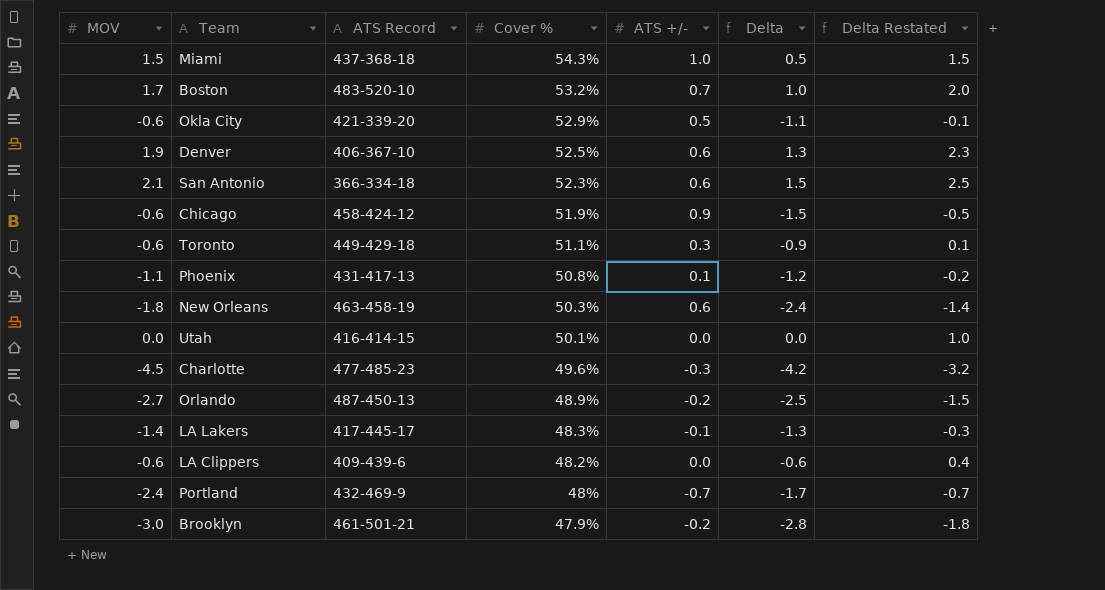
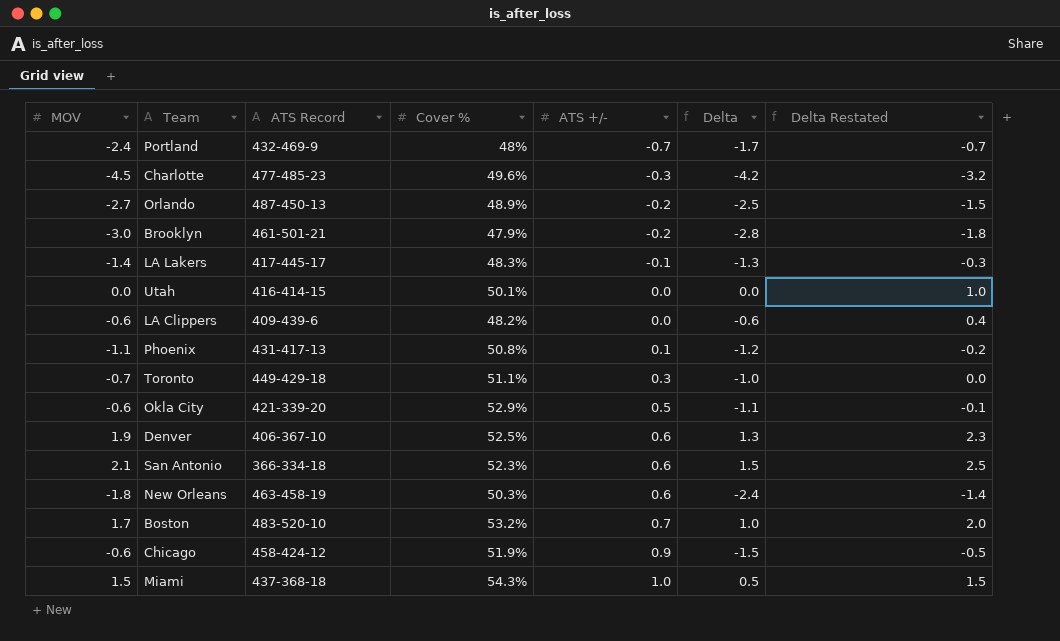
row order: Cover % descending -> ATS +/- ascending
Toronto | MOV: -0.6 -> -0.7
Toronto | Delta: -0.9 -> -1.0
Toronto | Delta Restated: 0.1 -> 0.0

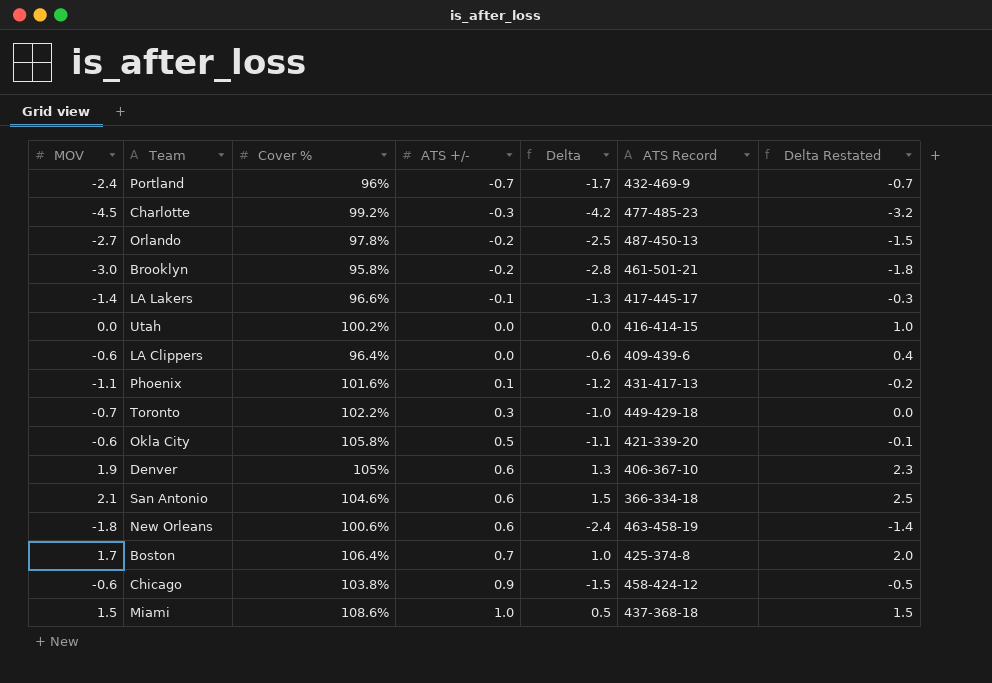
column ATS Record | position: 3 -> 6
Portland | Cover %: 48% -> 96%
Charlotte | Cover %: 49.6% -> 99.2%
Orlando | Cover %: 48.9% -> 97.8%
Brooklyn | Cover %: 47.9% -> 95.8%
LA Lakers | Cover %: 48.3% -> 96.6%
Utah | Cover %: 50.1% -> 100.2%
LA Clippers | Cover %: 48.2% -> 96.4%
Phoenix | Cover %: 50.8% -> 101.6%
Toronto | Cover %: 51.1% -> 102.2%
Okla City | Cover %: 52.9% -> 105.8%
Denver | Cover %: 52.5% -> 105%
San Antonio | Cover %: 52.3% -> 104.6%
New Orleans | Cover %: 50.3% -> 100.6%
Boston | Cover %: 53.2% -> 106.4%
Boston | ATS Record: 483-520-10 -> 425-374-8
Chicago | Cover %: 51.9% -> 103.8%
Miami | Cover %: 54.3% -> 108.6%

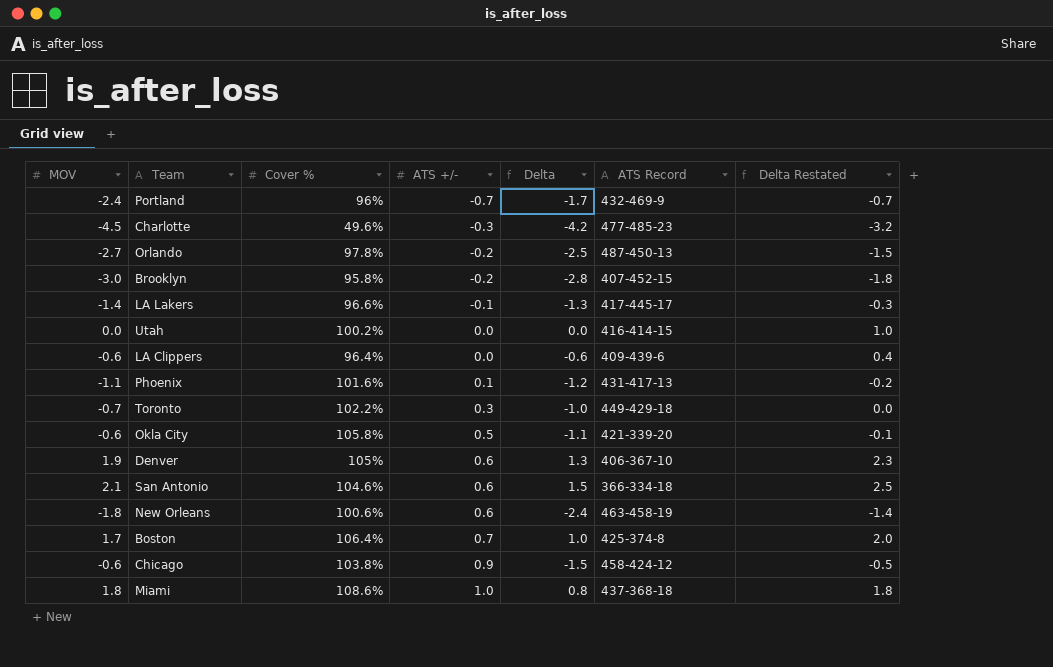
Charlotte | Cover %: 99.2% -> 49.6%
Brooklyn | ATS Record: 461-501-21 -> 407-452-15
Miami | MOV: 1.5 -> 1.8
Miami | Delta: 0.5 -> 0.8
Miami | Delta Restated: 1.5 -> 1.8

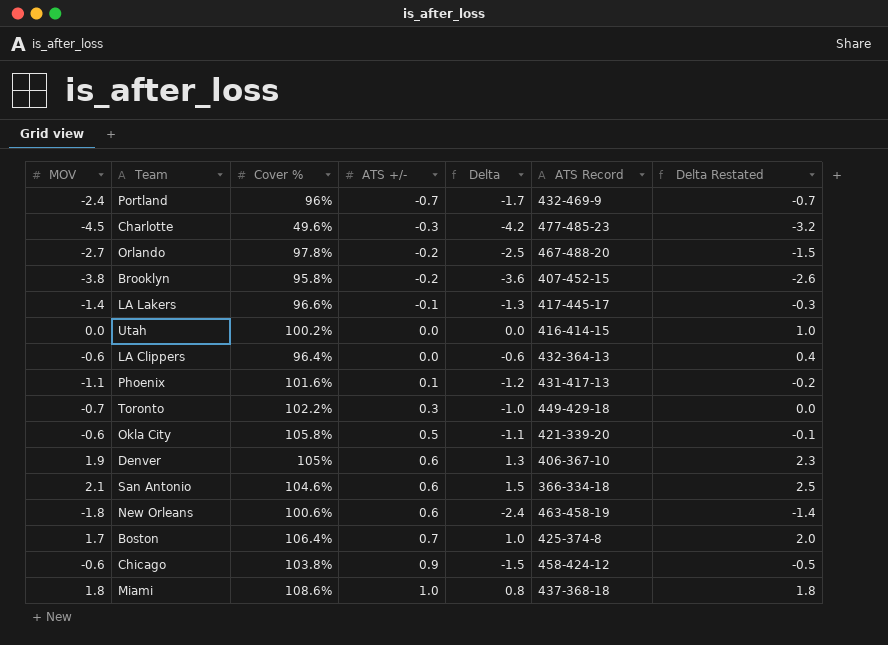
Orlando | ATS Record: 487-450-13 -> 467-488-20
Brooklyn | MOV: -3.0 -> -3.8
Brooklyn | Delta: -2.8 -> -3.6
Brooklyn | Delta Restated: -1.8 -> -2.6
LA Clippers | ATS Record: 409-439-6 -> 432-364-13

